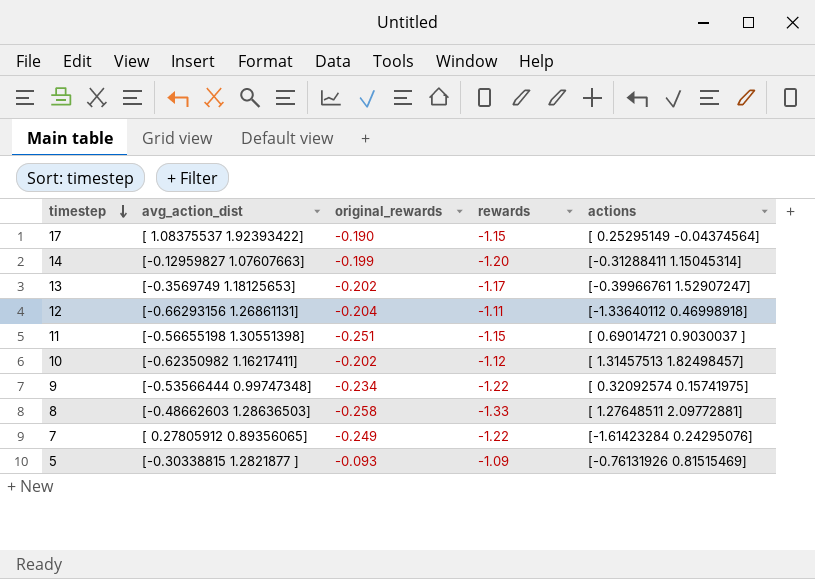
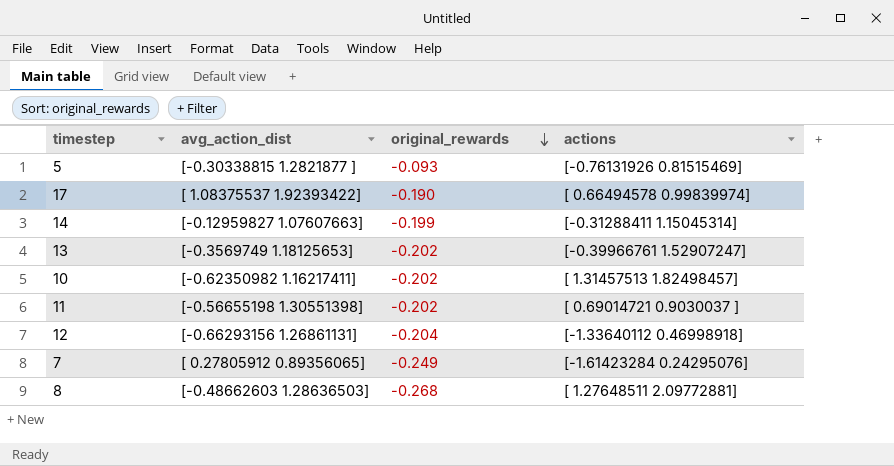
row order: timestep descending -> original_rewards descending
column rewards | position: 4 -> none
row 9: [-0.53566444 0.99747348] | -0.234 | -1.22 | [ 0.32092574 0.15741975] -> none
17 | actions: [ 0.25295149 -0.04374564] -> [ 0.66494578 0.99839974]
11 | original_rewards: -0.251 -> -0.202
8 | original_rewards: -0.258 -> -0.268

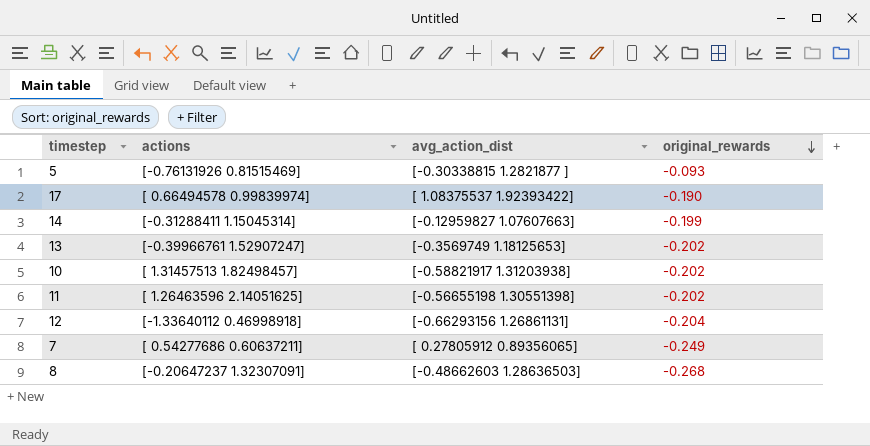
column actions | position: 4 -> 2
10 | avg_action_dist: [-0.62350982 1.16217411] -> [-0.58821917 1.31203938]
11 | actions: [ 0.69014721 0.9030037 ] -> [ 1.26463596 2.14051625]
7 | actions: [-1.61423284 0.24295076] -> [ 0.54277686 0.60637211]
8 | actions: [ 1.27648511 2.09772881] -> [-0.20647237 1.32307091]

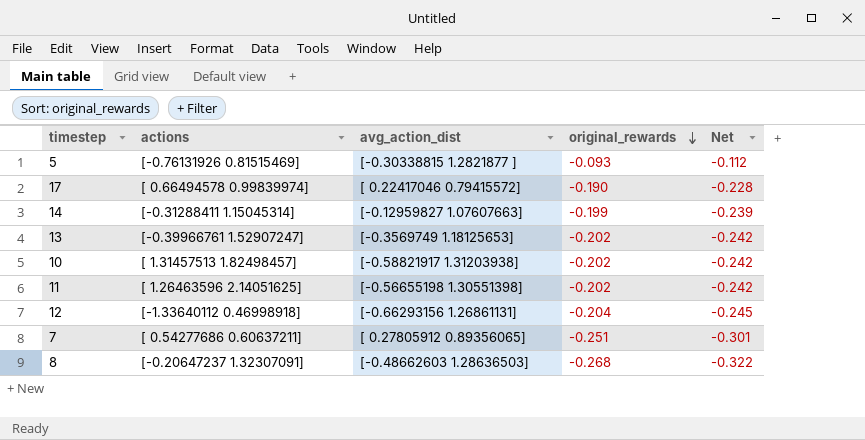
column Net | formula: none -> [original_rewards] * 1.2
17 | avg_action_dist: [ 1.08375537 1.92393422] -> [ 0.22417046 0.79415572]
7 | original_rewards: -0.249 -> -0.251

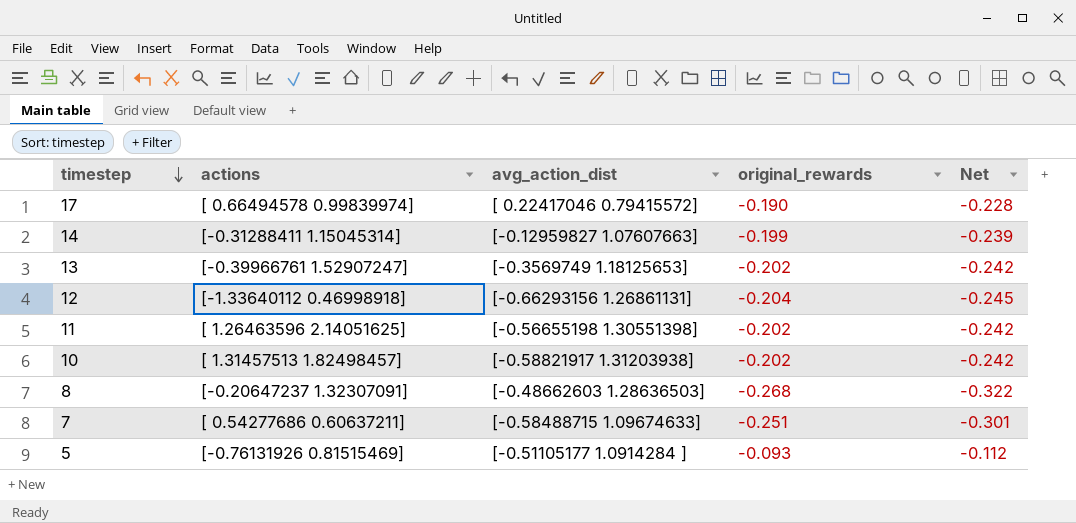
row order: original_rewards descending -> timestep descending
7 | avg_action_dist: [ 0.27805912 0.89356065] -> [-0.58488715 1.09674633]
5 | avg_action_dist: [-0.30338815 1.2821877 ] -> [-0.51105177 1.0914284 ]

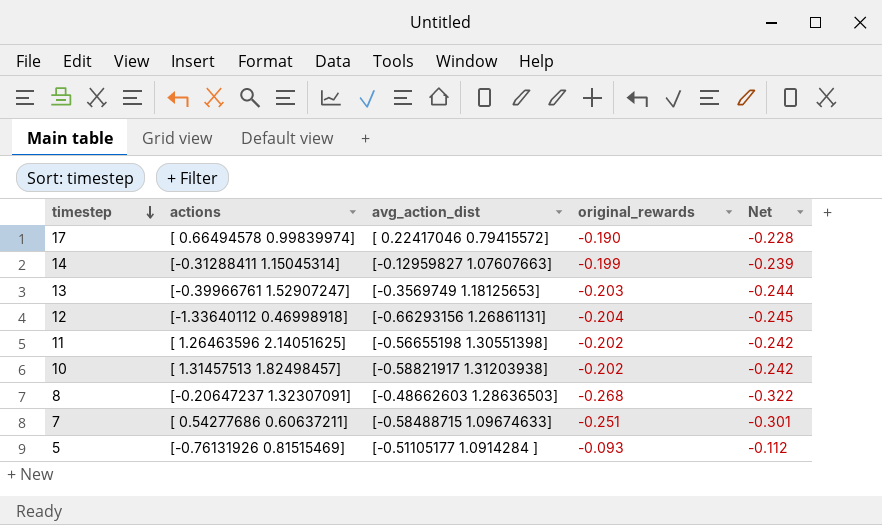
13 | original_rewards: -0.202 -> -0.203
13 | Net: -0.242 -> -0.244

